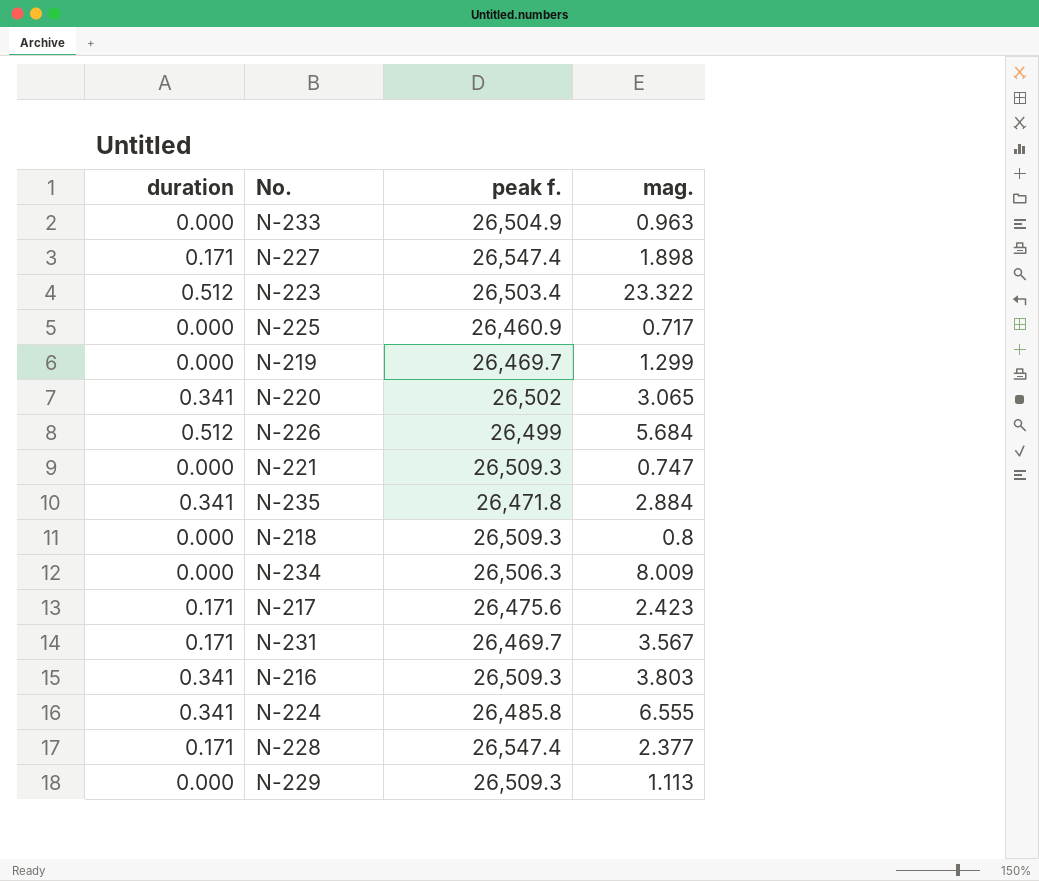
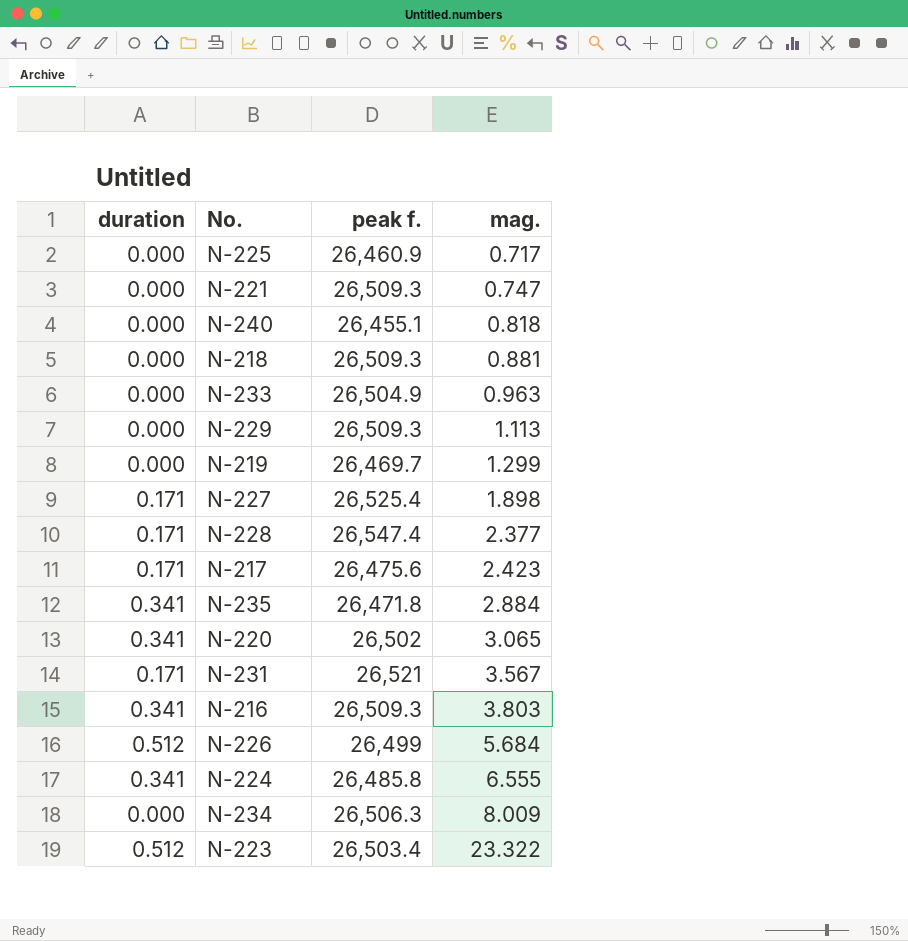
row order: none -> mag. ascending
row N-240: none -> 0.000 | 26,455.1 | 0.818
N-218 | mag.: 0.8 -> 0.881
N-227 | peak f.: 26,547.4 -> 26,525.4
N-231 | peak f.: 26,469.7 -> 26,521

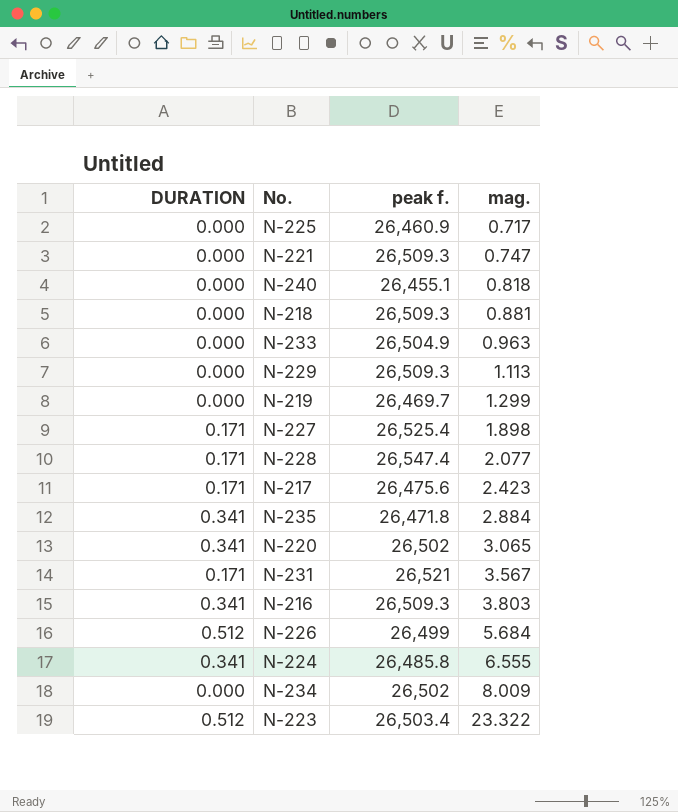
column name: duration -> DURATION
N-228 | mag.: 2.377 -> 2.077
N-234 | peak f.: 26,506.3 -> 26,502

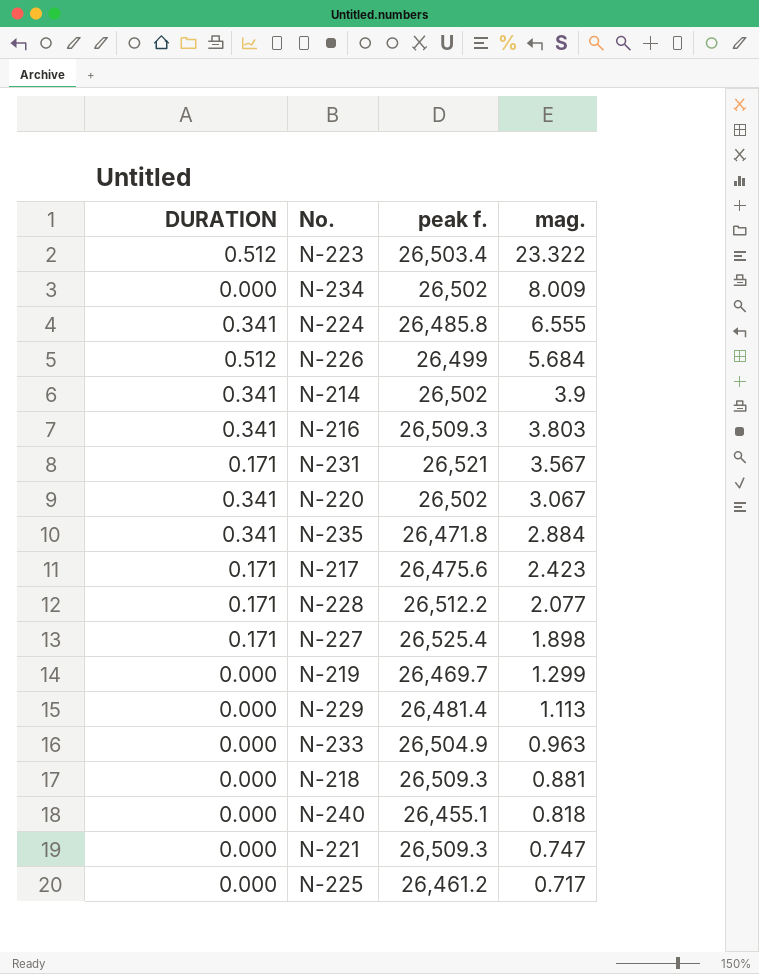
row order: mag. ascending -> mag. descending
row N-214: none -> 0.341 | 26,502 | 3.9
N-220 | mag.: 3.065 -> 3.067
N-228 | peak f.: 26,547.4 -> 26,512.2
N-229 | peak f.: 26,509.3 -> 26,481.4
N-225 | peak f.: 26,460.9 -> 26,461.2

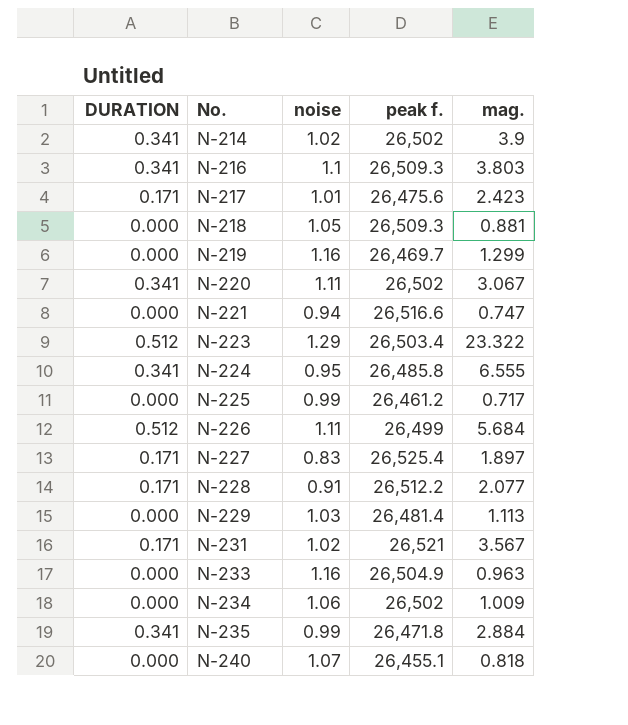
row order: mag. descending -> No. ascending
column noise | position: none -> 3
N-221 | peak f.: 26,509.3 -> 26,516.6
N-227 | mag.: 1.898 -> 1.897
N-234 | mag.: 8.009 -> 1.009

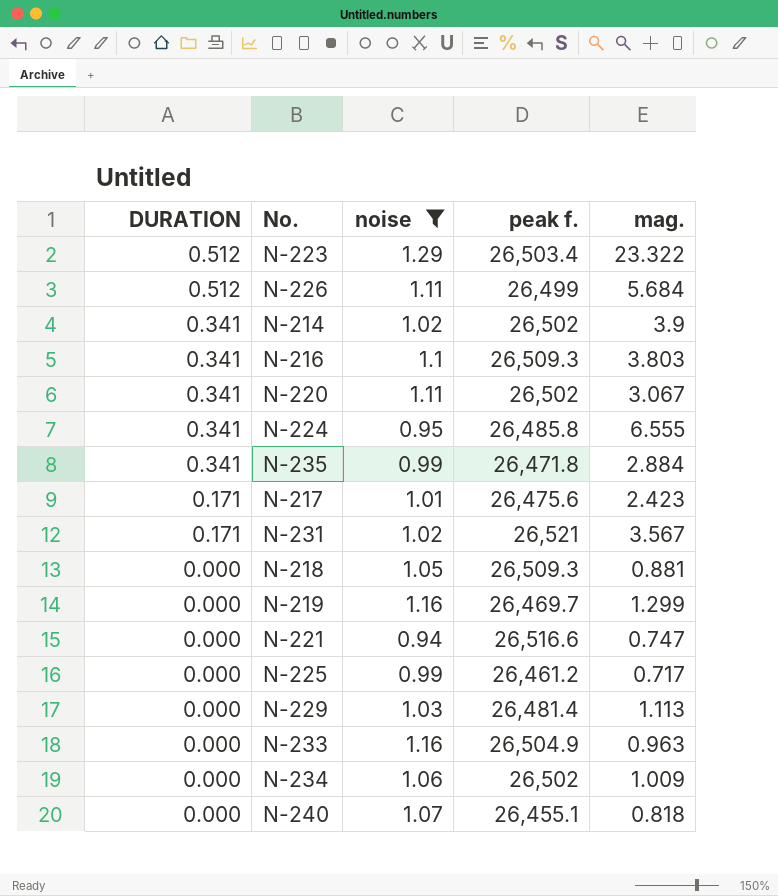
filter: none -> noise >= 0.94
row order: No. ascending -> DURATION descending

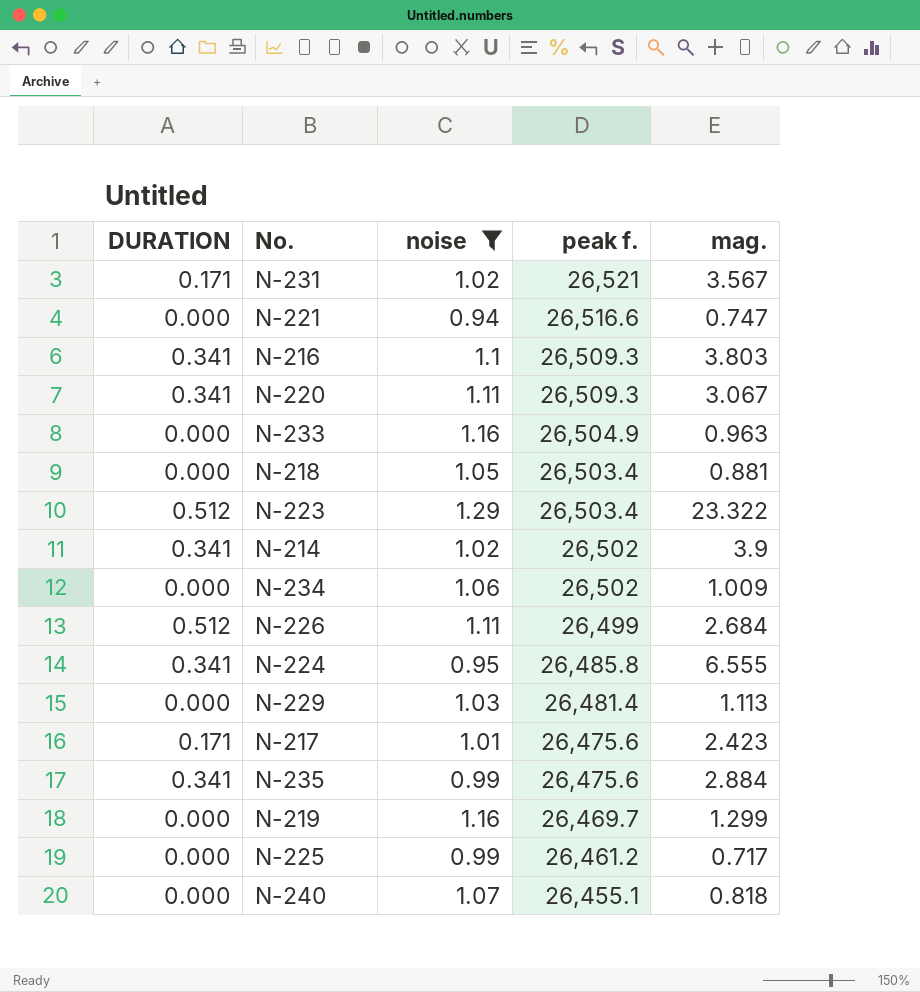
row order: DURATION descending -> peak f. descending
N-220 | peak f.: 26,502 -> 26,509.3
N-218 | peak f.: 26,509.3 -> 26,503.4
N-226 | mag.: 5.684 -> 2.684
N-235 | peak f.: 26,471.8 -> 26,475.6

